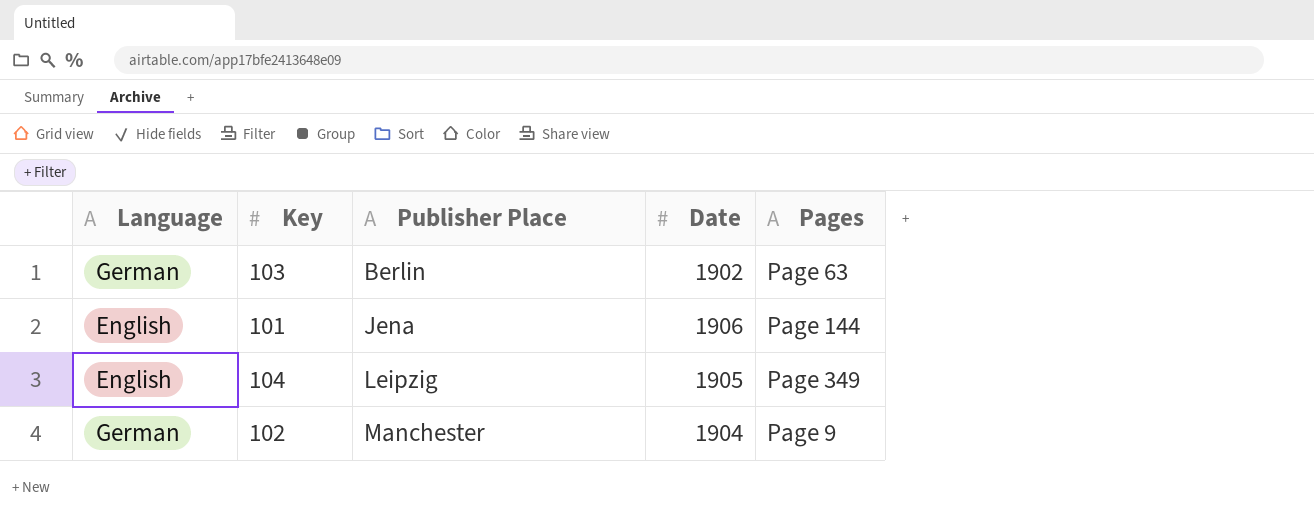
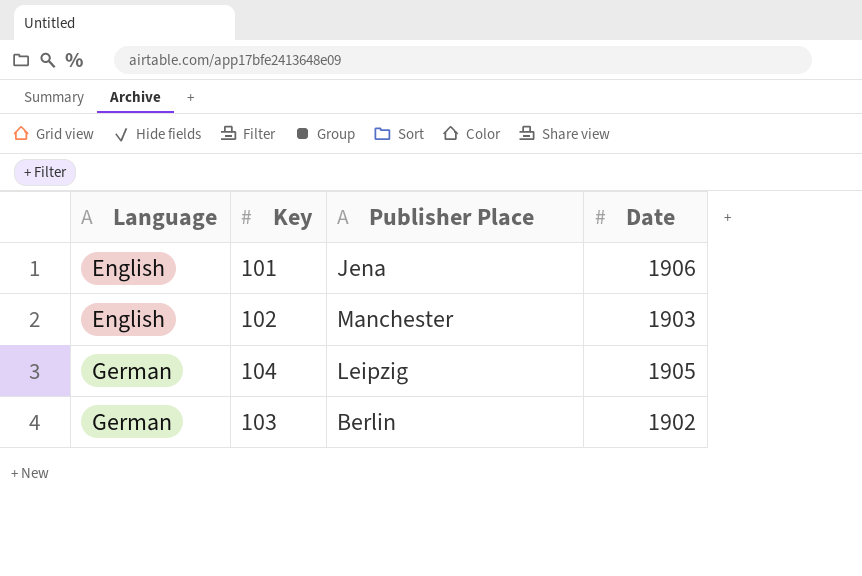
row order: Publisher Place ascending -> Language ascending
column Pages | position: 5 -> none
102 | Language: German -> English
102 | Date: 1904 -> 1903
104 | Language: English -> German

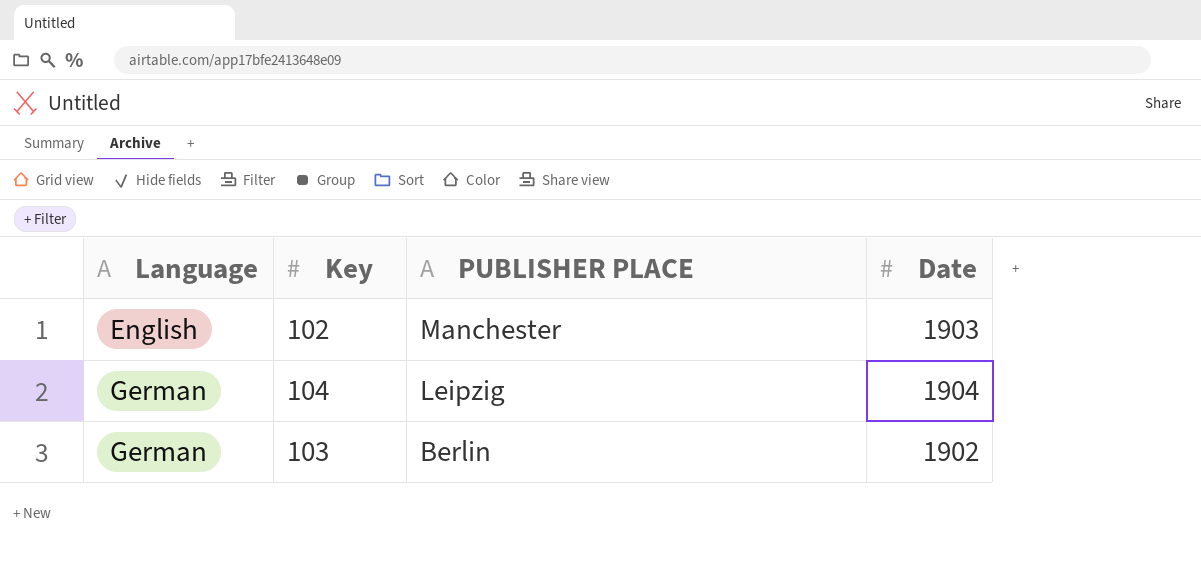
column name: Publisher Place -> PUBLISHER PLACE
row 101: English | Jena | 1906 -> none
104 | Date: 1905 -> 1904

